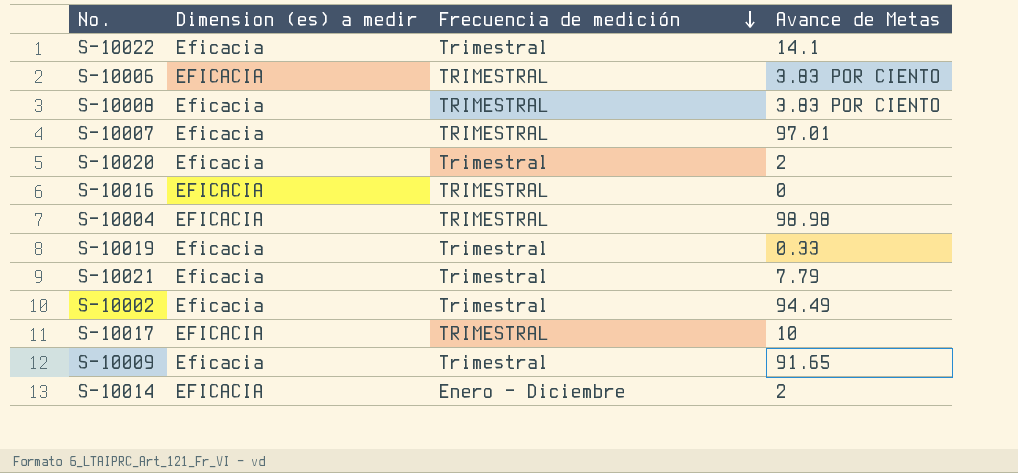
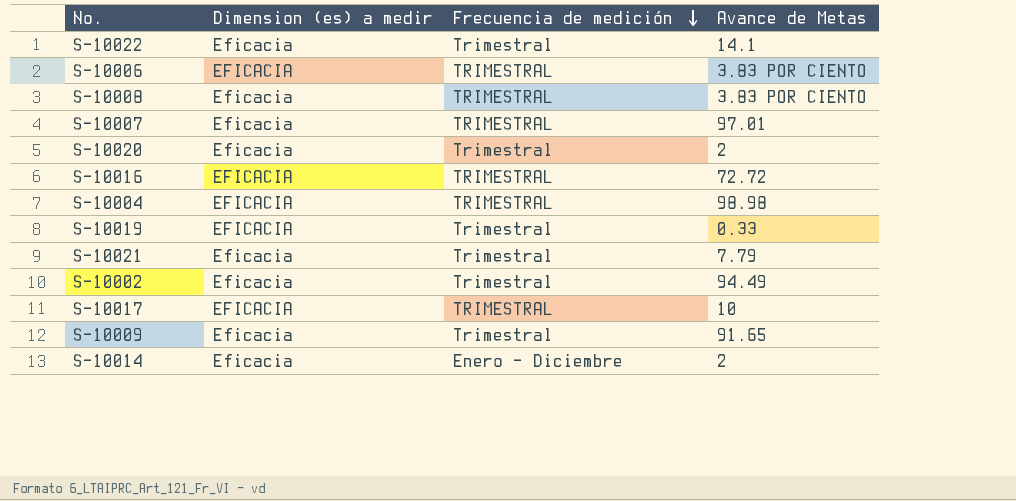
S-10016 | Avance de Metas: 0 -> 72.72
S-10019 | Dimension (es) a medir: Eficacia -> EFICACIA
S-10014 | Dimension (es) a medir: EFICACIA -> Eficacia

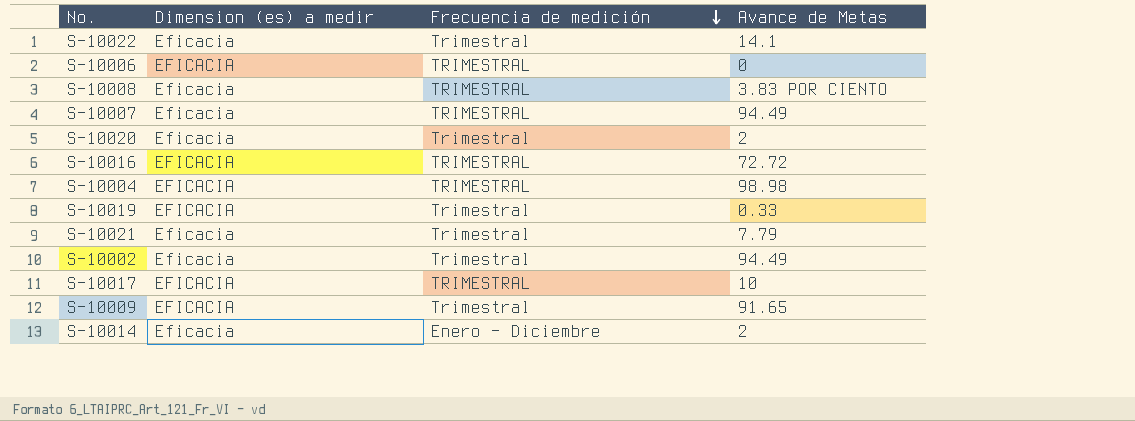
S-10006 | Avance de Metas: 3.83 POR CIENTO -> 0
S-10007 | Avance de Metas: 97.01 -> 94.49
S-10009 | Dimension (es) a medir: Eficacia -> EFICACIA

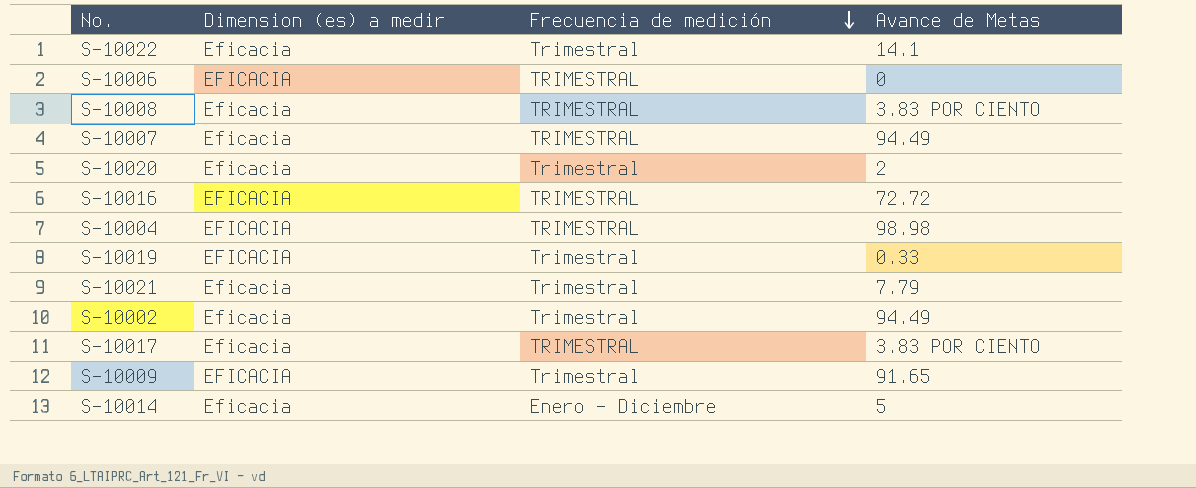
S-10017 | Dimension (es) a medir: EFICACIA -> Eficacia
S-10017 | Avance de Metas: 10 -> 3.83 POR CIENTO
S-10014 | Avance de Metas: 2 -> 5

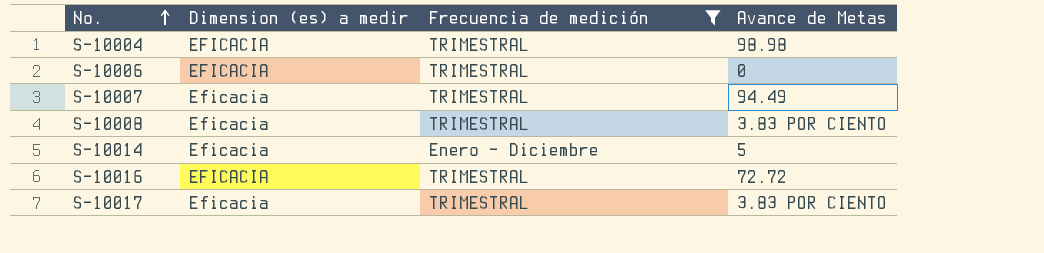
filter: none -> Frecuencia de medición != Trimestral
row order: Frecuencia de medición descending -> No. ascending

